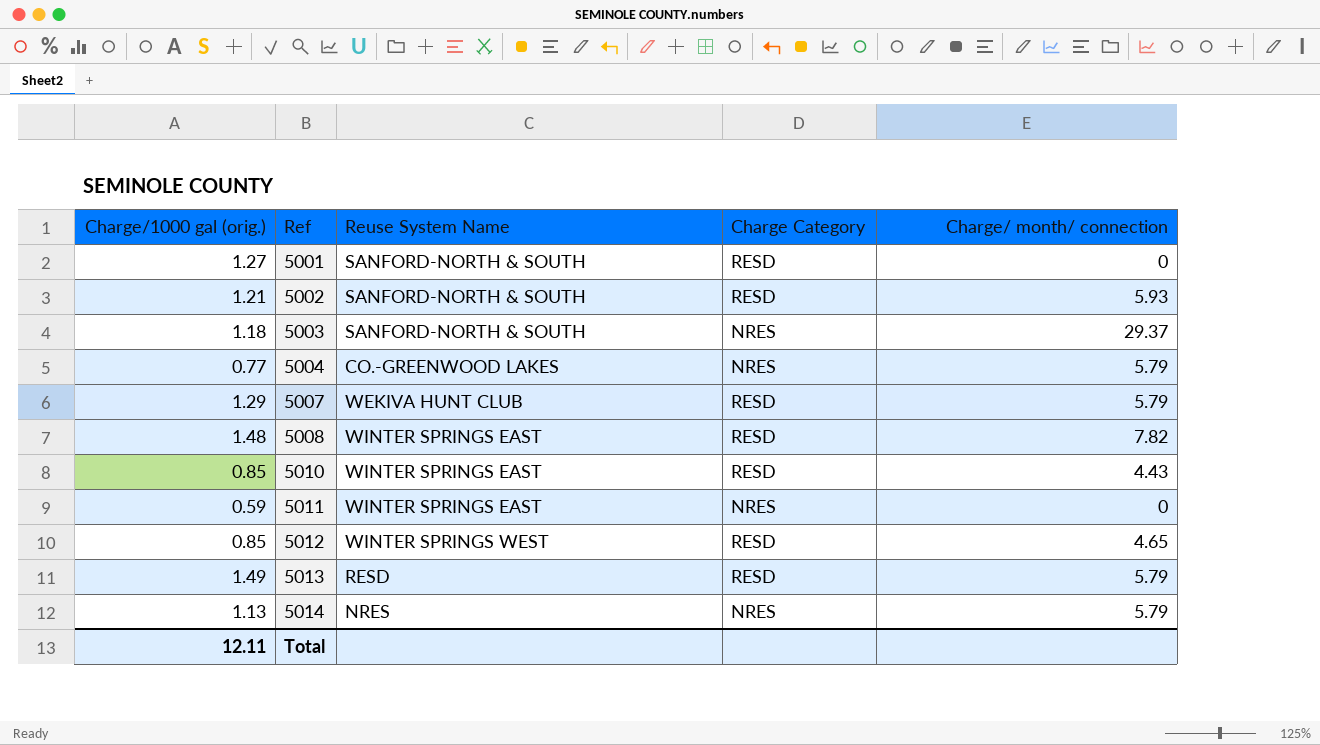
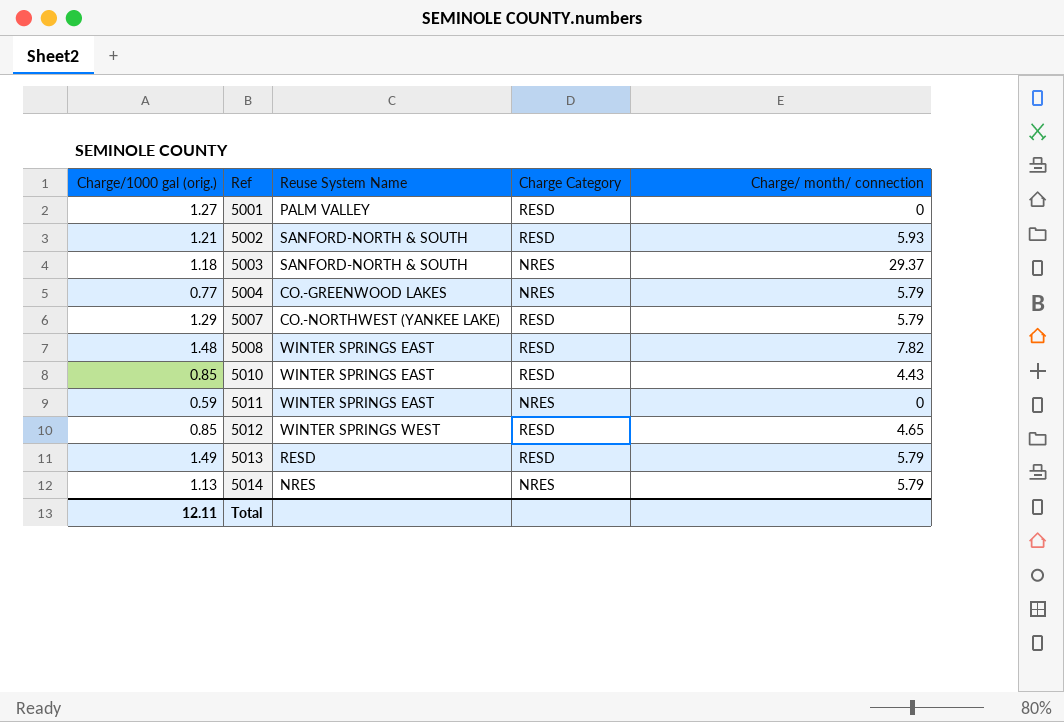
5001 | Reuse System Name: SANFORD-NORTH & SOUTH -> PALM VALLEY
5007 | Reuse System Name: WEKIVA HUNT CLUB -> CO.-NORTHWEST (YANKEE LAKE)

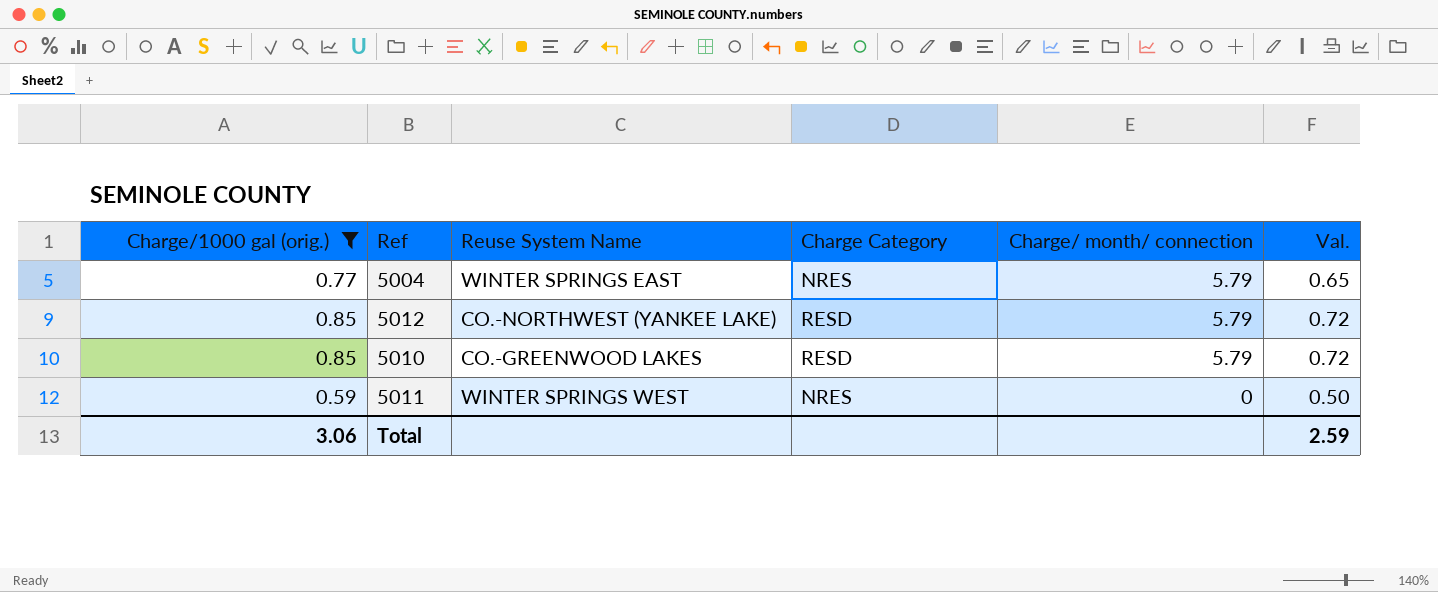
filter: none -> Charge/1000 gal (orig.) <= 0.85
row order: Ref ascending -> Charge/ month/ connection descending
column Val. | formula: none -> [Charge/1000 gal (orig.)] * 0.85
5004 | Reuse System Name: CO.-GREENWOOD LAKES -> WINTER SPRINGS EAST
5012 | Reuse System Name: WINTER SPRINGS WEST -> CO.-NORTHWEST (YANKEE LAKE)
5012 | Charge/ month/ connection: 4.65 -> 5.79
5010 | Reuse System Name: WINTER SPRINGS EAST -> CO.-GREENWOOD LAKES
5010 | Charge/ month/ connection: 4.43 -> 5.79
5011 | Reuse System Name: WINTER SPRINGS EAST -> WINTER SPRINGS WEST
Total | Charge/1000 gal (orig.): 12.11 -> 3.06

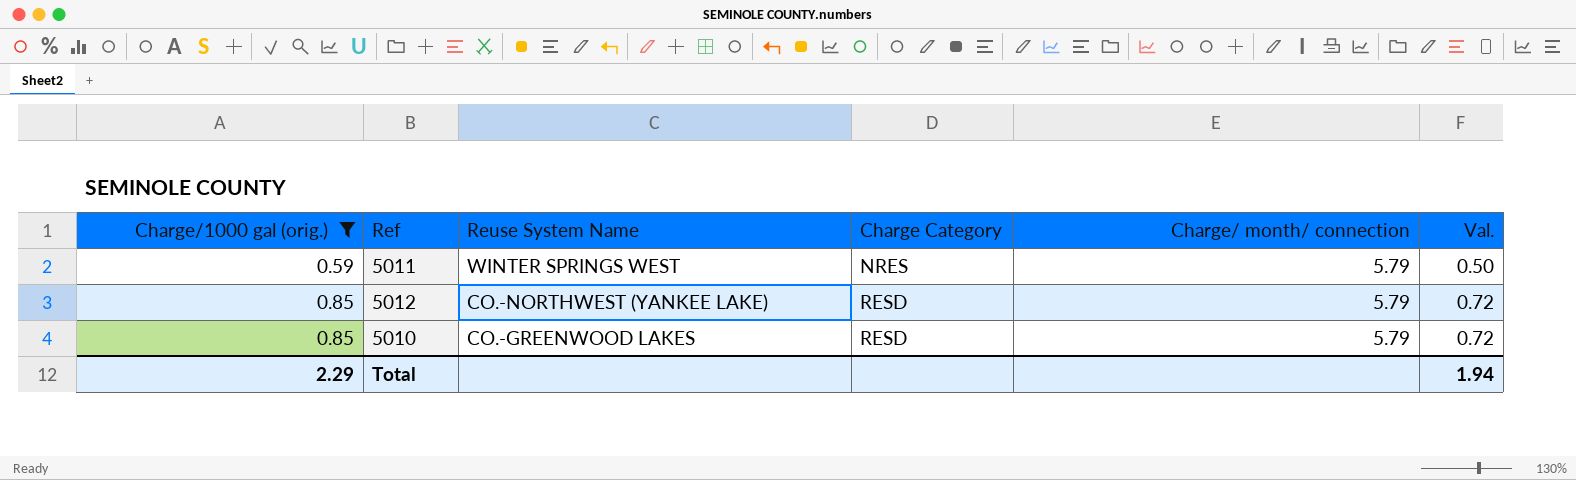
row order: Charge/ month/ connection descending -> Charge/1000 gal (orig.) ascending
row 5004: 0.77 | WINTER SPRINGS EAST | NRES | 5.79 | 0.65 -> none
5011 | Charge/ month/ connection: 0 -> 5.79
Total | Charge/1000 gal (orig.): 3.06 -> 2.29
Total | Val.: 2.59 -> 1.94

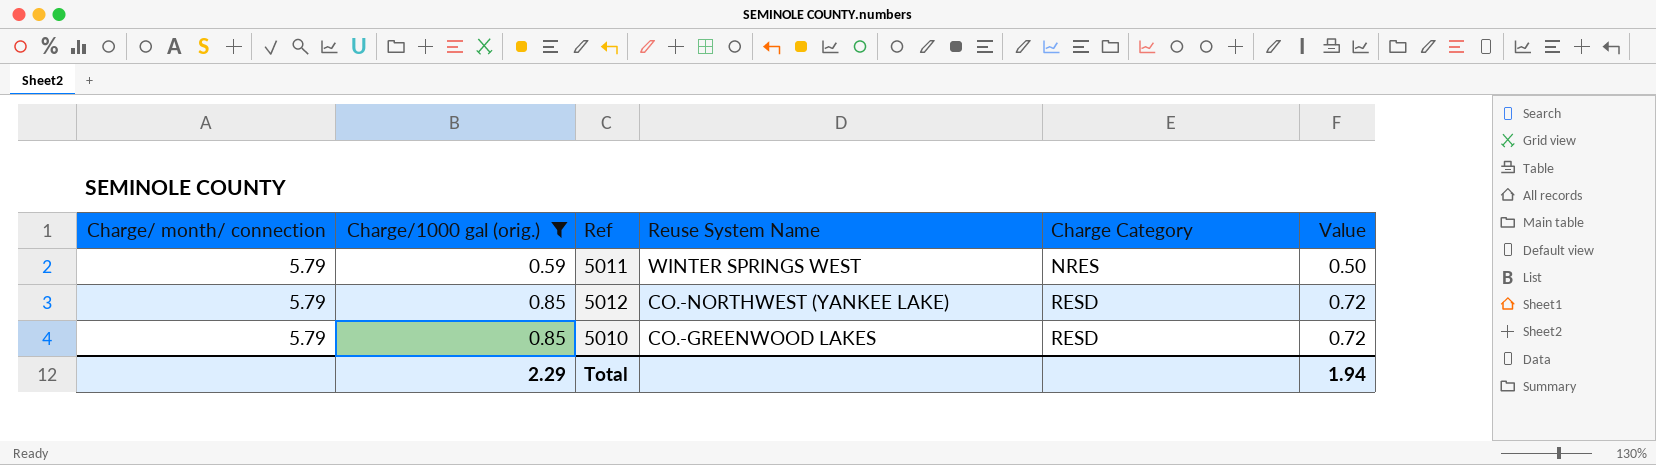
column Charge/ month/ connection | position: 5 -> 1
column name: Val. -> Value

